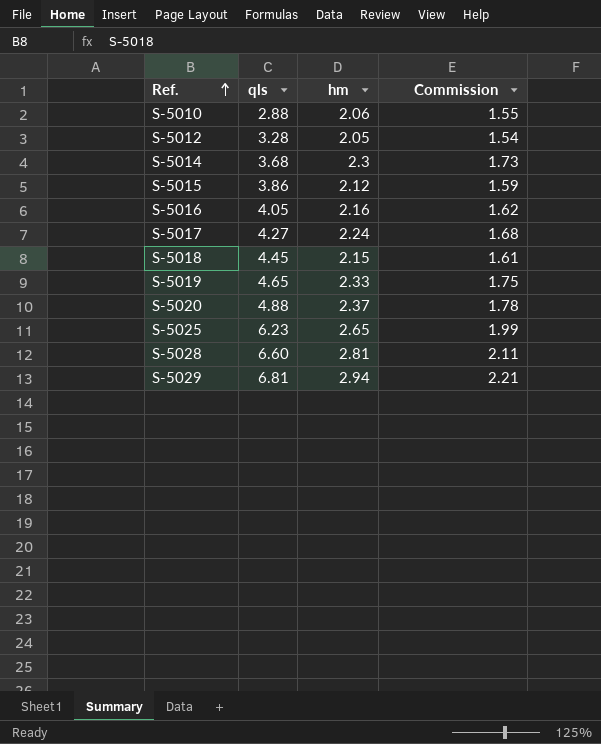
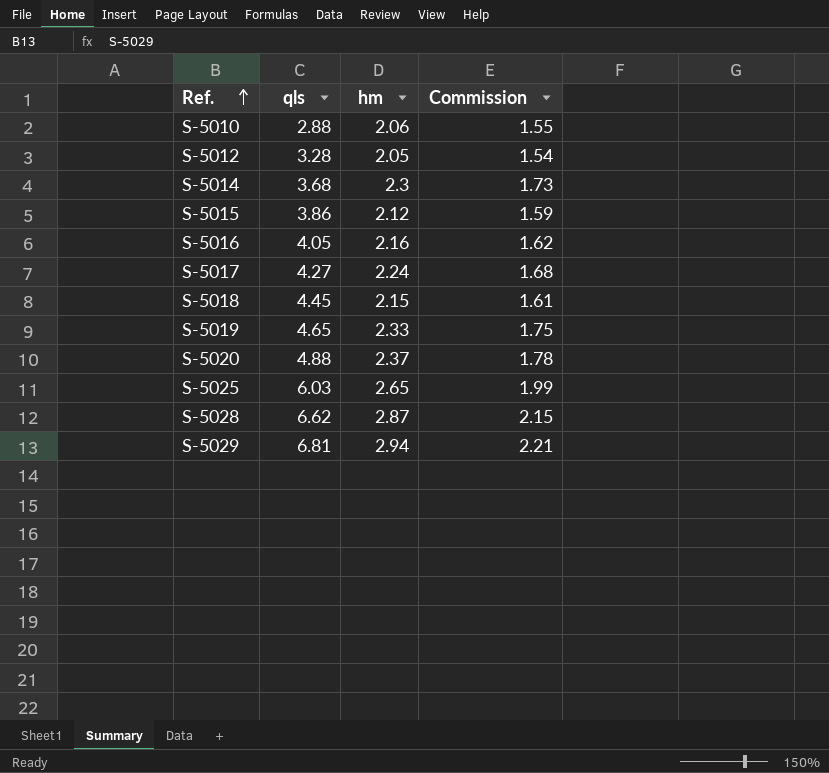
S-5025 | qls: 6.23 -> 6.03
S-5028 | qls: 6.60 -> 6.62
S-5028 | hm: 2.81 -> 2.87
S-5028 | Commission: 2.11 -> 2.15

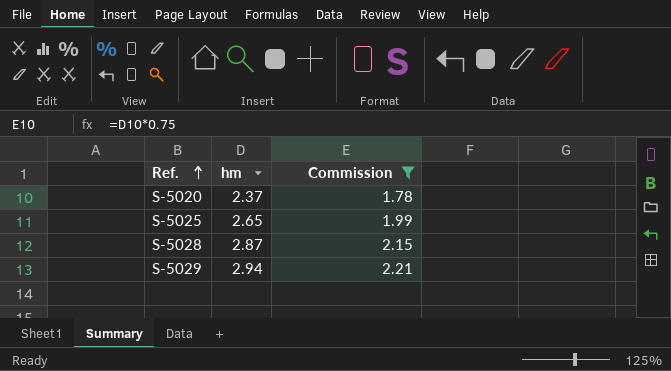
filter: none -> Commission >= 1.78
column qls | position: 2 -> none

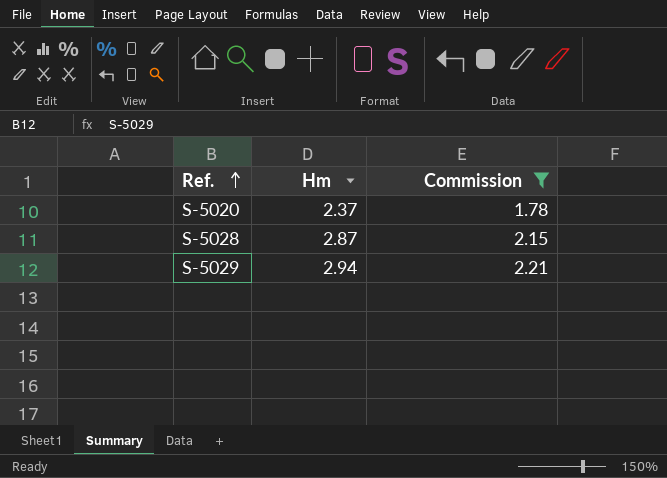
column name: hm -> Hm
row S-5025: 2.65 | 1.99 -> none

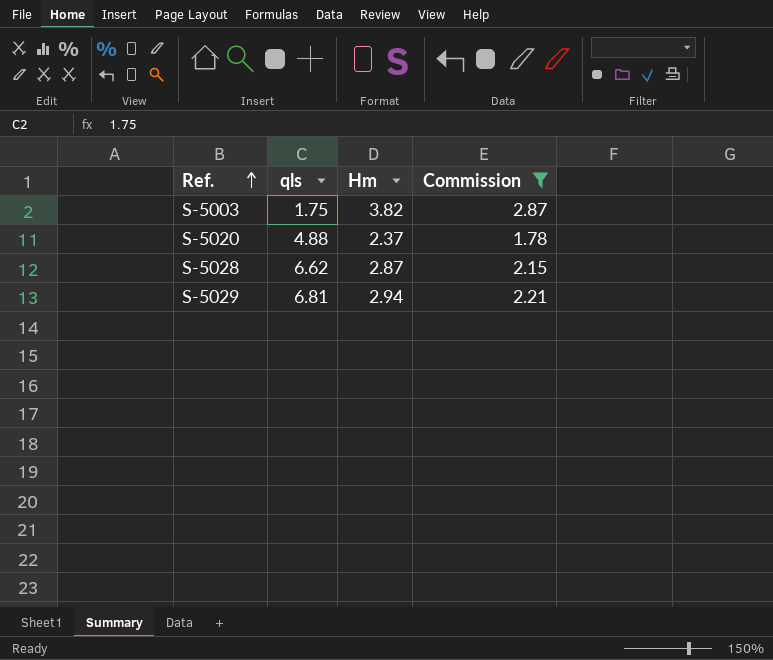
column qls | position: none -> 2
row S-5003: none -> 1.75 | 3.82 | 2.87

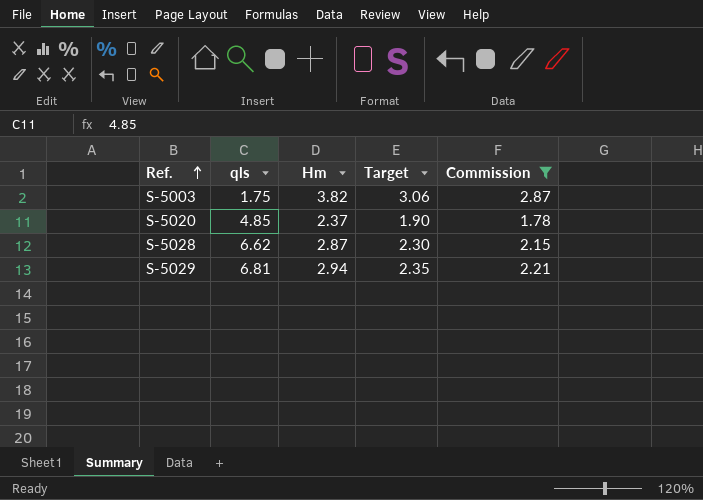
column Target | formula: none -> [Hm] * 0.8
S-5020 | qls: 4.88 -> 4.85

